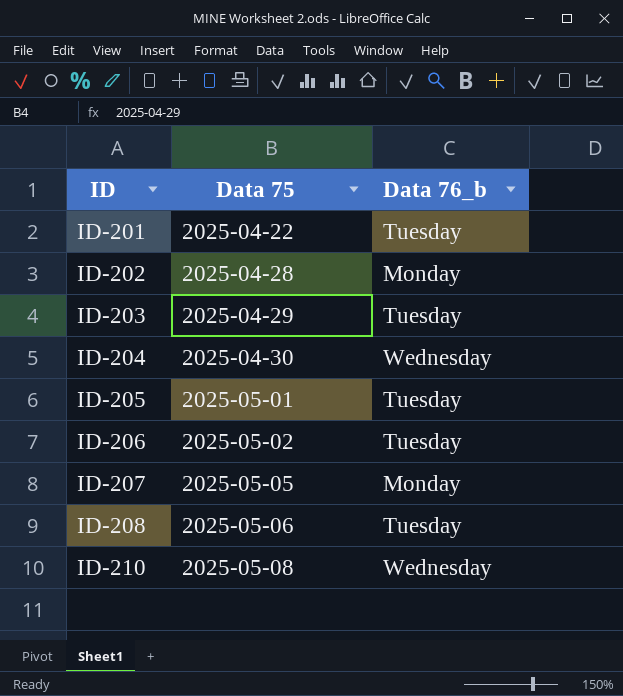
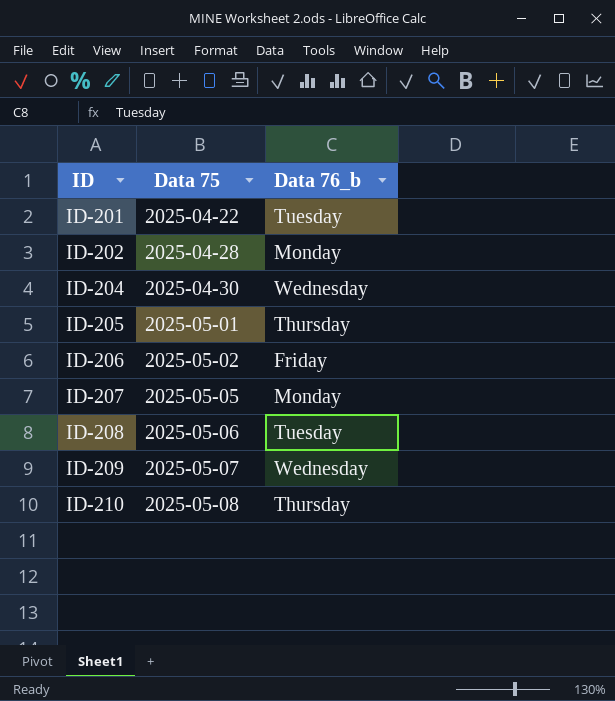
row ID-203: 2025-04-29 | Tuesday -> none
ID-205 | Data 76_b: Tuesday -> Thursday
ID-206 | Data 76_b: Tuesday -> Friday
row ID-209: none -> 2025-05-07 | Wednesday
ID-210 | Data 76_b: Wednesday -> Thursday

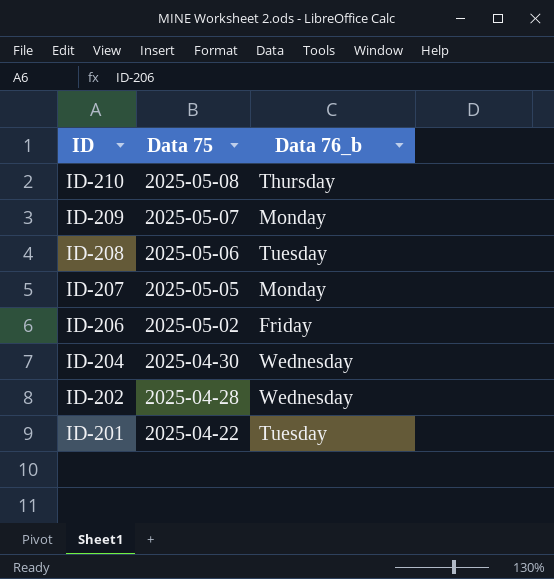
row order: ID ascending -> ID descending
row ID-205: 2025-05-01 | Thursday -> none
ID-209 | Data 76_b: Wednesday -> Monday
ID-202 | Data 76_b: Monday -> Wednesday

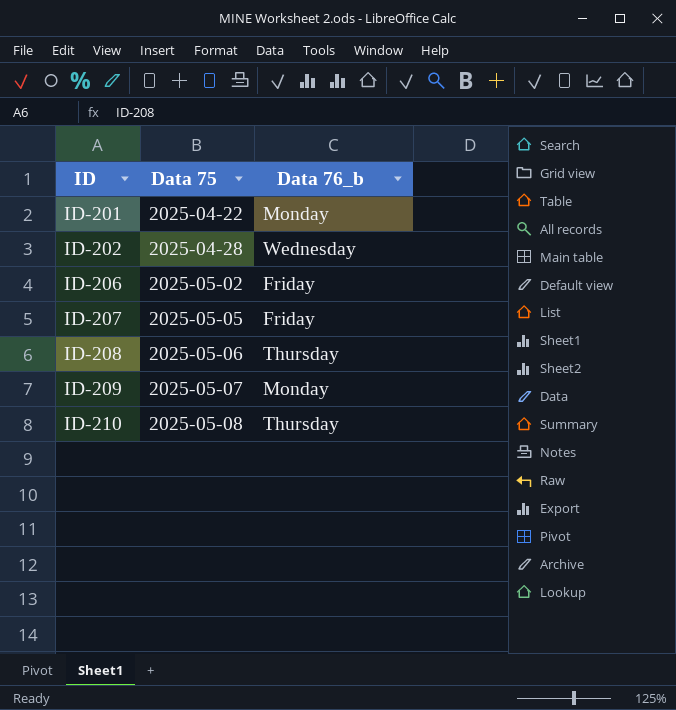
row order: ID descending -> ID ascending
row ID-204: 2025-04-30 | Wednesday -> none
ID-201 | Data 76_b: Tuesday -> Monday
ID-207 | Data 76_b: Monday -> Friday
ID-208 | Data 76_b: Tuesday -> Thursday

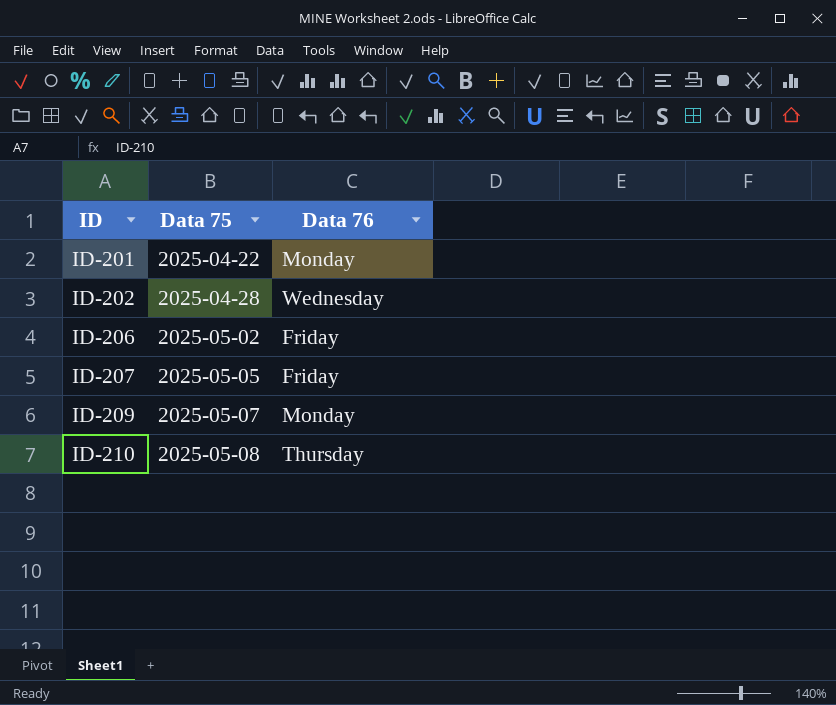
column name: Data 76_b -> Data 76
row ID-208: 2025-05-06 | Thursday -> none

